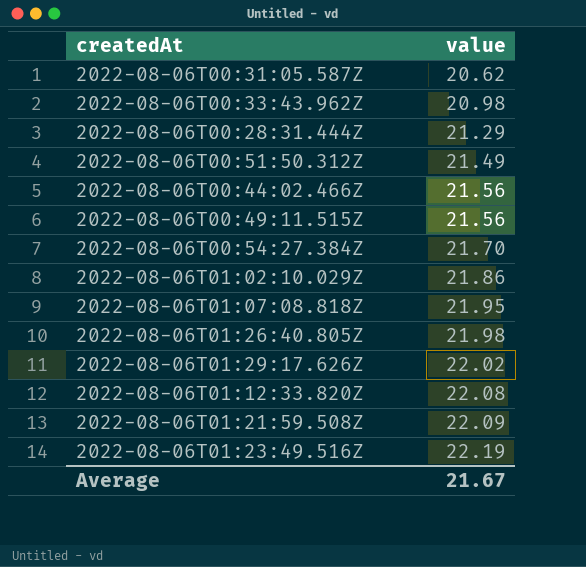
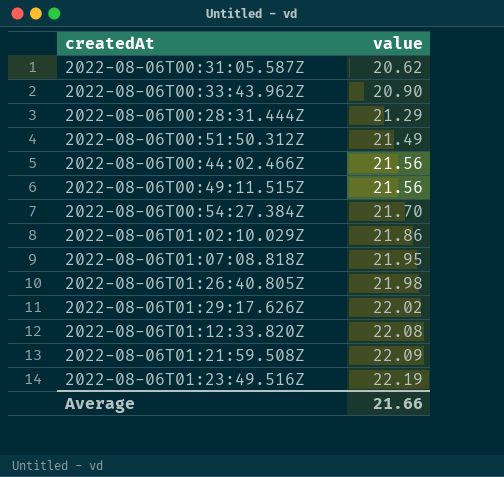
2022-08-06T00:33:43.962Z | value: 20.98 -> 20.90
Average | value: 21.67 -> 21.66

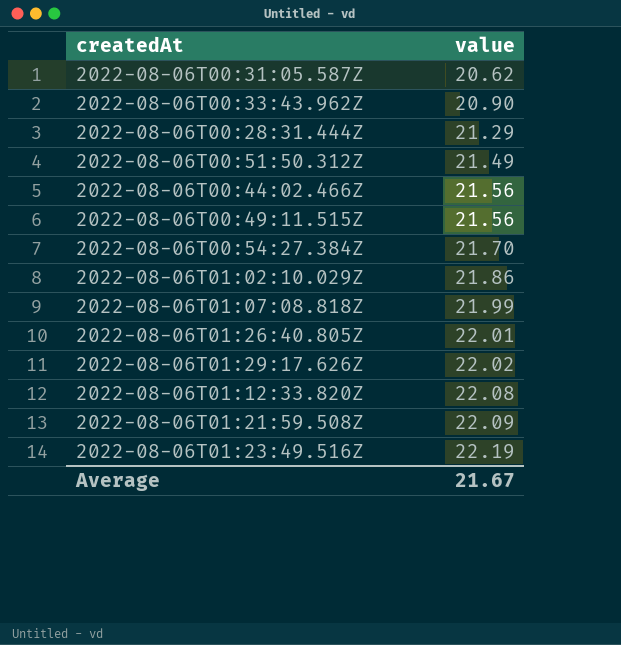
2022-08-06T01:07:08.818Z | value: 21.95 -> 21.99
2022-08-06T01:26:40.805Z | value: 21.98 -> 22.01
Average | value: 21.66 -> 21.67

